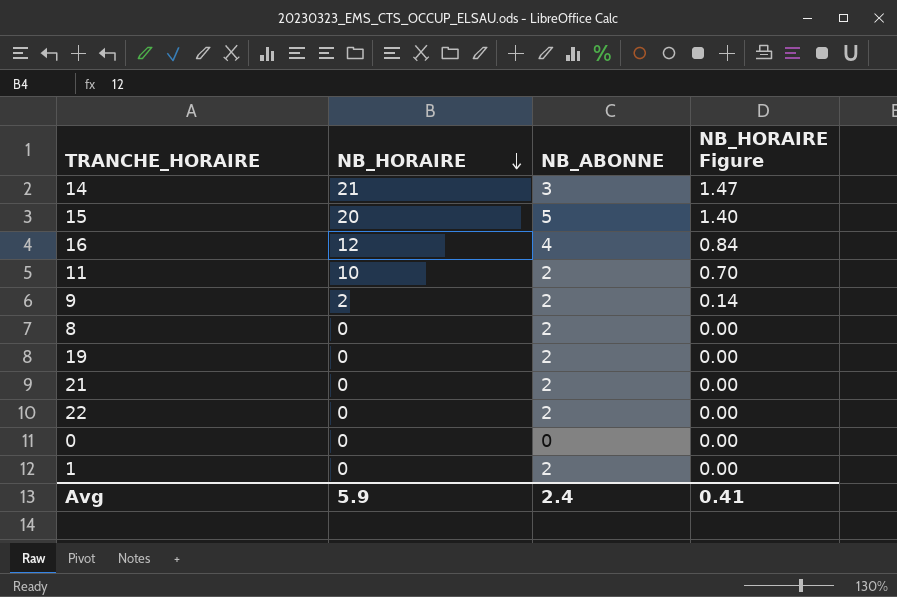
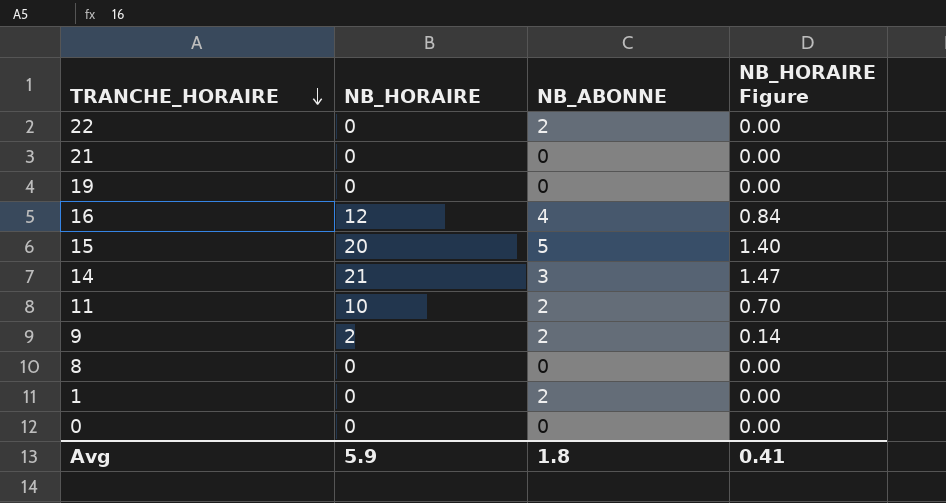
row order: NB_HORAIRE descending -> TRANCHE_HORAIRE descending
21 | NB_ABONNE: 2 -> 0
19 | NB_ABONNE: 2 -> 0
8 | NB_ABONNE: 2 -> 0
Avg | NB_ABONNE: 2.4 -> 1.8

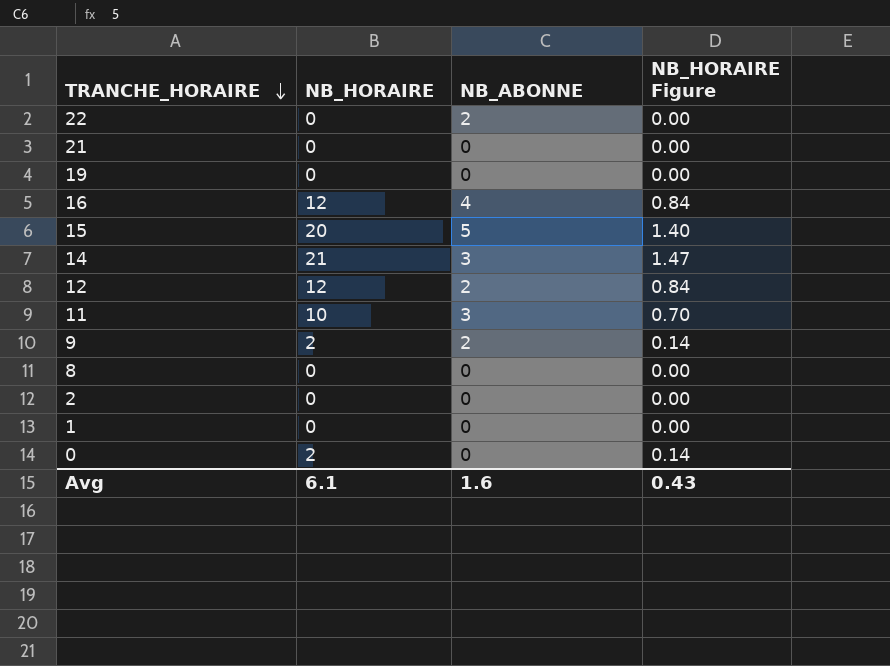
row 12: none -> 12 | 2 | 0.84
11 | NB_ABONNE: 2 -> 3
row 2: none -> 0 | 0 | 0.00
1 | NB_ABONNE: 2 -> 0
0 | NB_HORAIRE: 0 -> 2
0 | NB_HORAIRE Figure: 0.00 -> 0.14
Avg | NB_HORAIRE: 5.9 -> 6.1
Avg | NB_ABONNE: 1.8 -> 1.6
Avg | NB_HORAIRE Figure: 0.41 -> 0.43

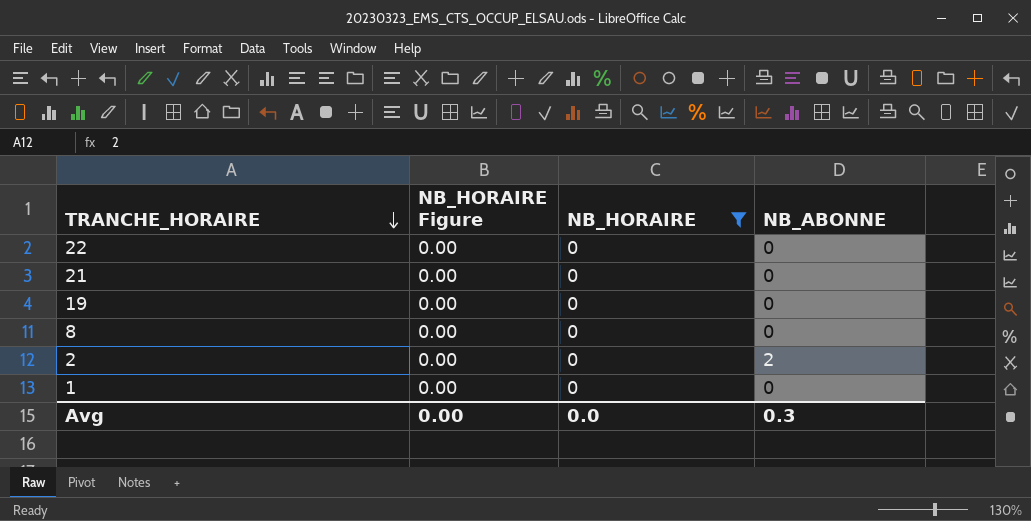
filter: none -> NB_HORAIRE = 0
column NB_HORAIRE Figure | position: 4 -> 2
22 | NB_ABONNE: 2 -> 0
2 | NB_ABONNE: 0 -> 2
Avg | NB_HORAIRE Figure: 0.43 -> 0.00
Avg | NB_HORAIRE: 6.1 -> 0.0
Avg | NB_ABONNE: 1.6 -> 0.3

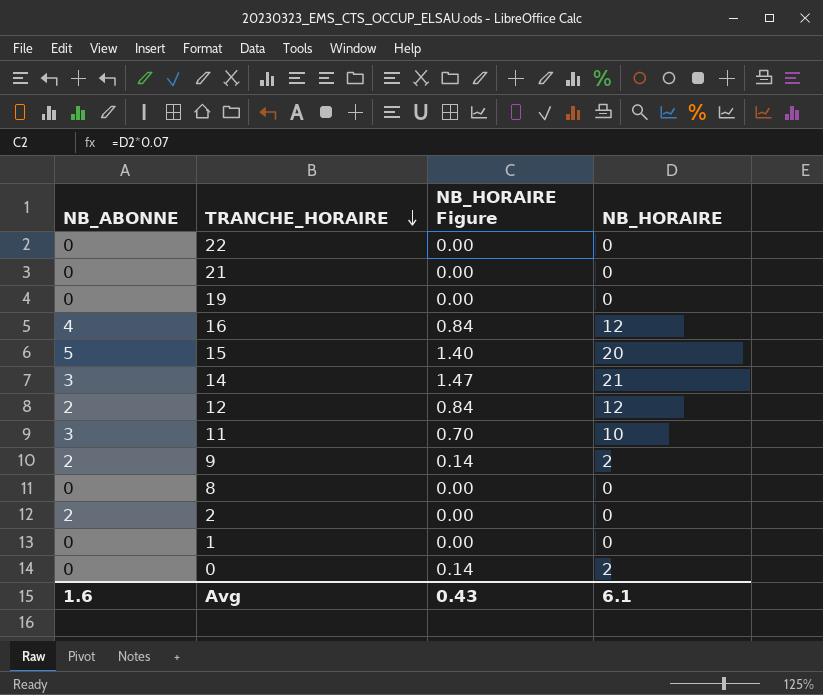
filter: NB_HORAIRE = 0 -> none
column NB_ABONNE | position: 4 -> 1
Avg | NB_ABONNE: 0.3 -> 1.6
Avg | NB_HORAIRE Figure: 0.00 -> 0.43
Avg | NB_HORAIRE: 0.0 -> 6.1

